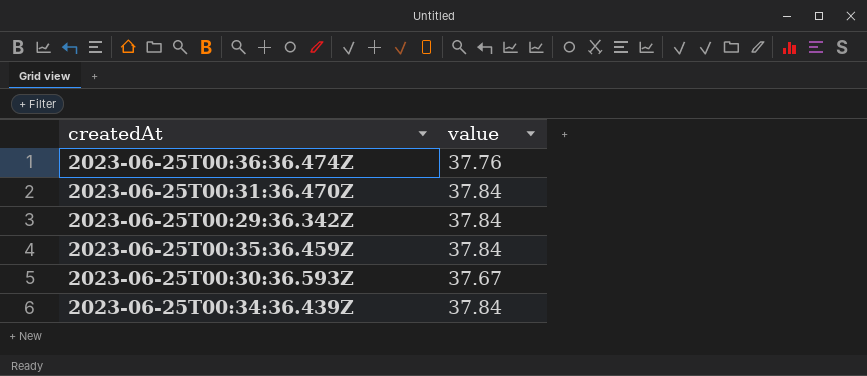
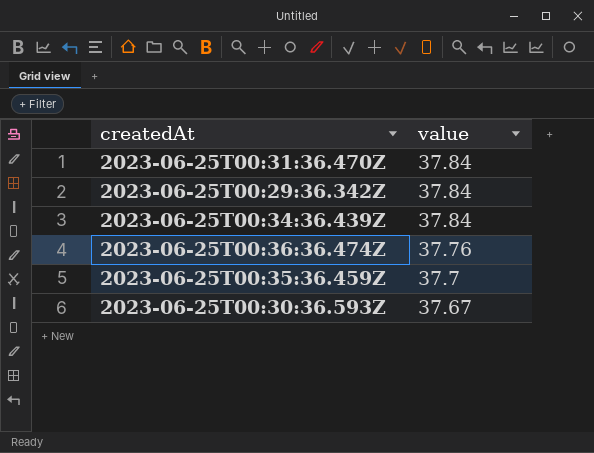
row order: none -> value descending
2023-06-25T00:35:36.459Z | value: 37.84 -> 37.7

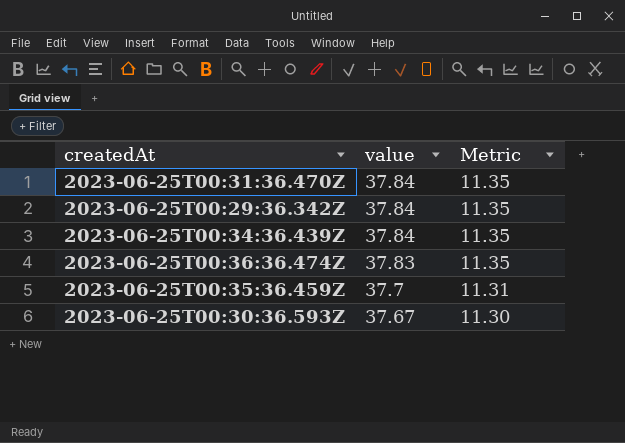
column Metric | formula: none -> [value] * 0.3
2023-06-25T00:36:36.474Z | value: 37.76 -> 37.83

